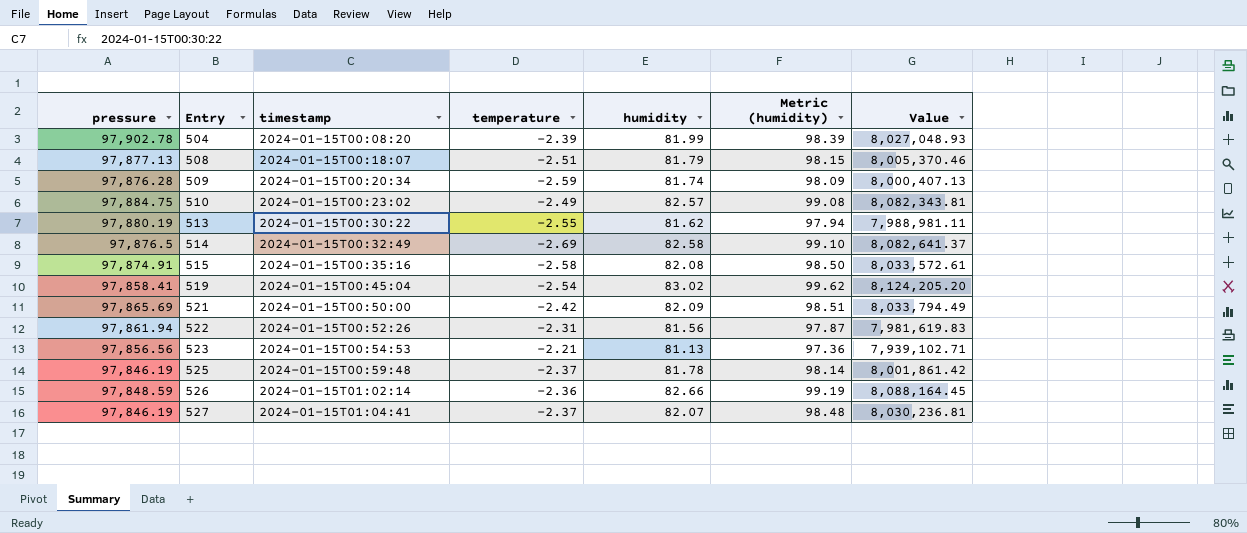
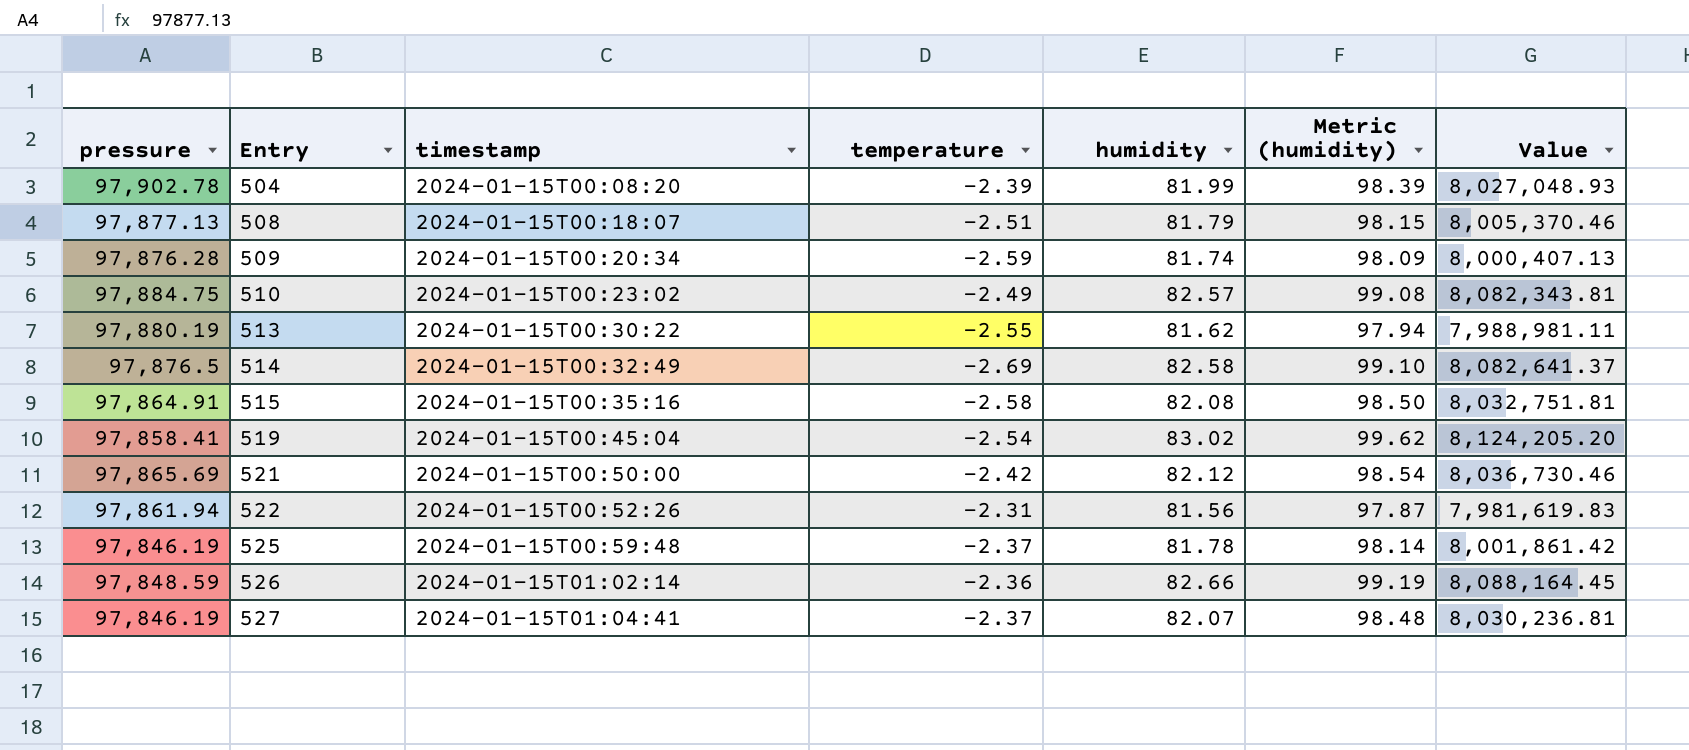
row 523: 97,856.56 | 2024-01-15T00:54:53 | -2.21 | 81.13 | 97.36 | 7,939,102.71 -> none
515 | pressure: 97,874.91 -> 97,864.91
515 | Value: 8,033,572.61 -> 8,032,751.81
521 | humidity: 82.09 -> 82.12
521 | Metric (humidity): 98.51 -> 98.54
521 | Value: 8,033,794.49 -> 8,036,730.46

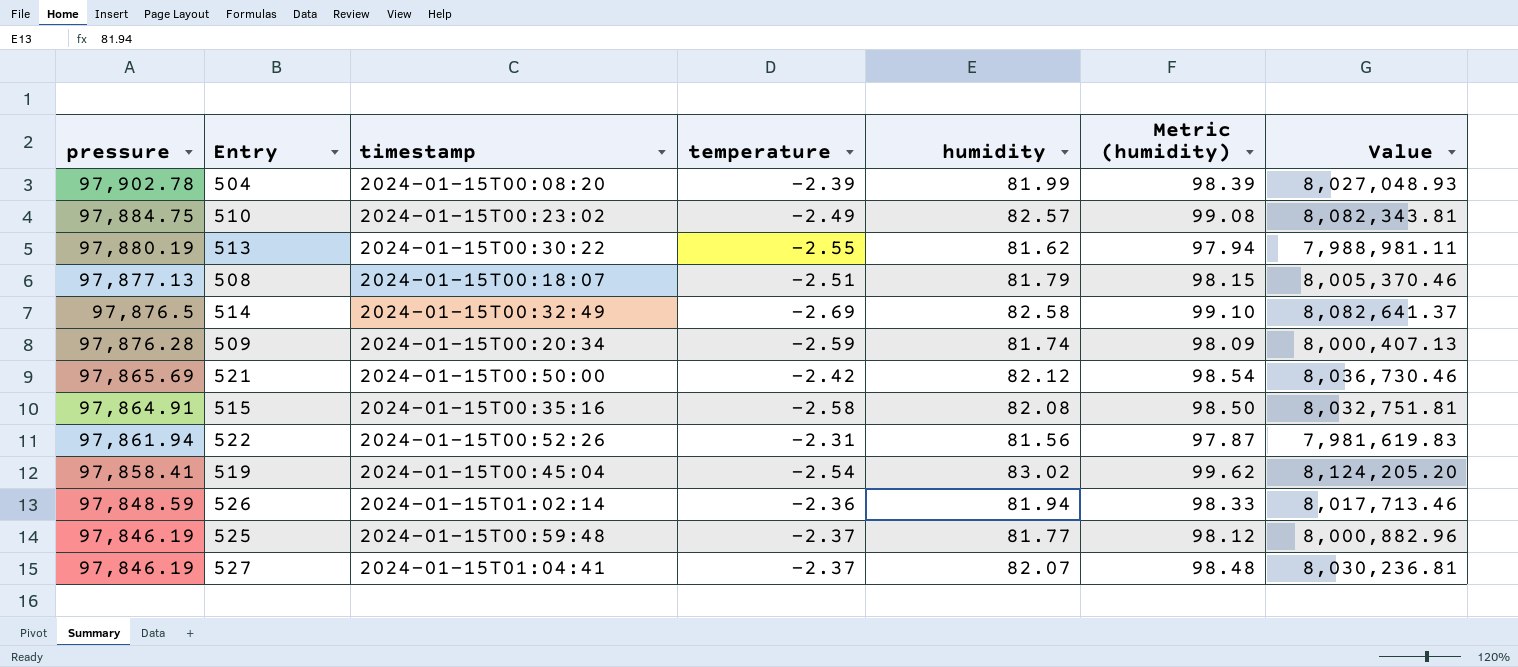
row order: Entry ascending -> pressure descending
526 | humidity: 82.66 -> 81.94
526 | Metric (humidity): 99.19 -> 98.33
526 | Value: 8,088,164.45 -> 8,017,713.46
525 | humidity: 81.78 -> 81.77
525 | Metric (humidity): 98.14 -> 98.12
525 | Value: 8,001,861.42 -> 8,000,882.96

